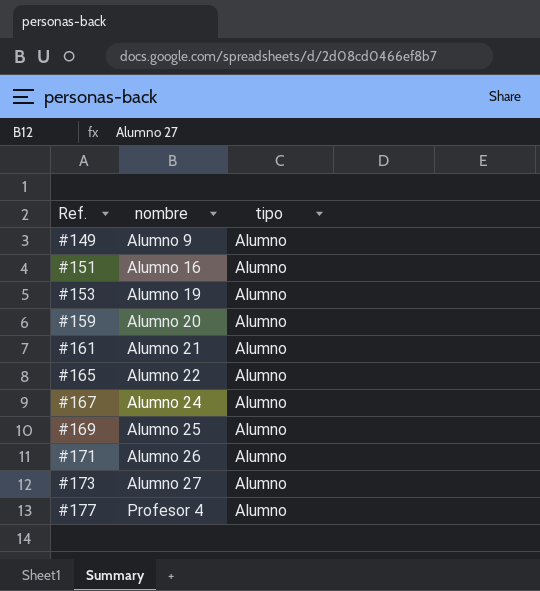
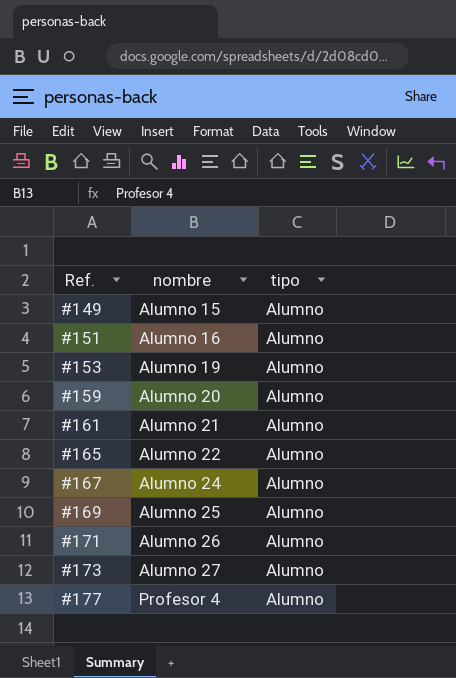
#149 | nombre: Alumno 9 -> Alumno 15

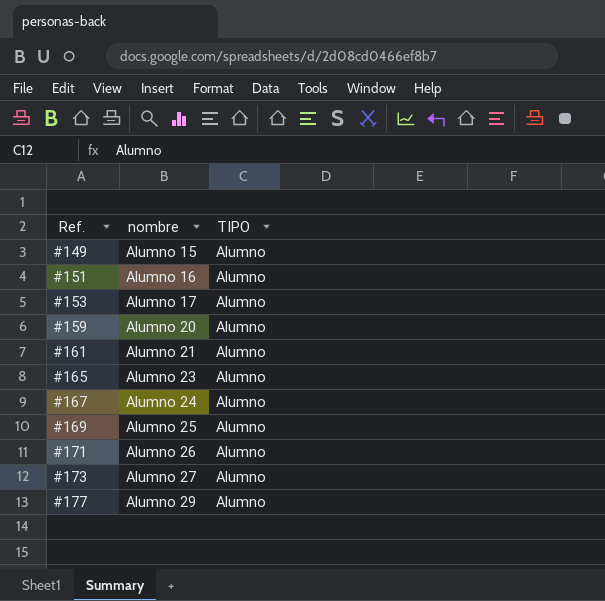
column name: tipo -> TIPO
#153 | nombre: Alumno 19 -> Alumno 17
#165 | nombre: Alumno 22 -> Alumno 23
#177 | nombre: Profesor 4 -> Alumno 29

